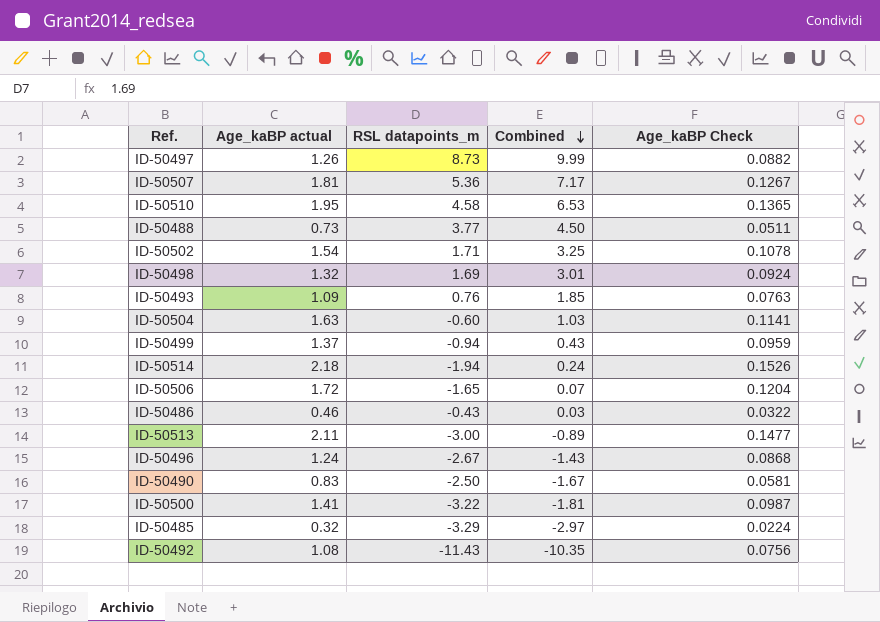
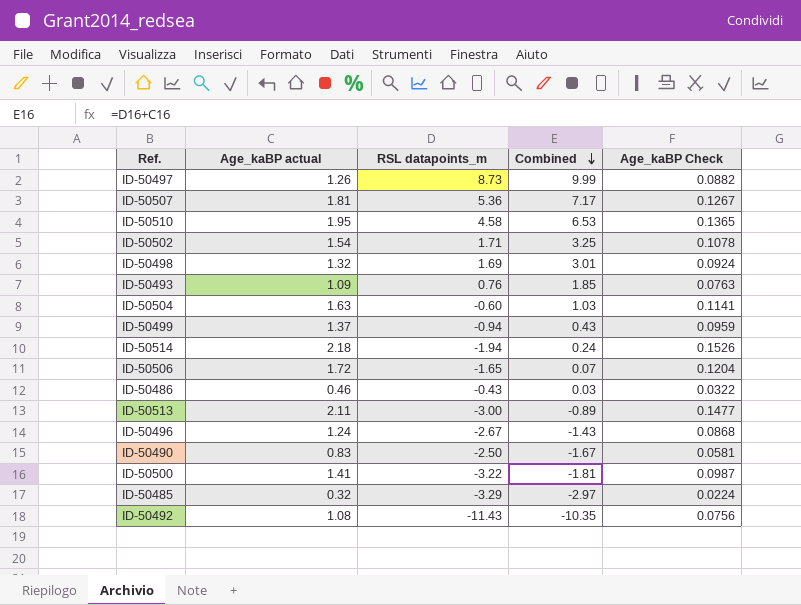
row ID-50488: 0.73 | 3.77 | 4.50 | 0.0511 -> none

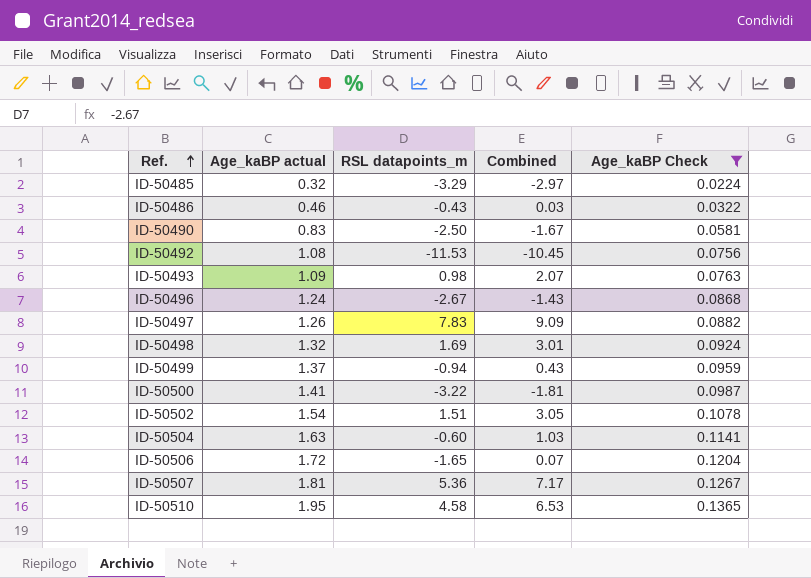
filter: none -> Age_kaBP Check <= 0.1365
row order: Combined descending -> Ref. ascending
ID-50492 | RSL datapoints_m: -11.43 -> -11.53
ID-50492 | Combined: -10.35 -> -10.45
ID-50493 | RSL datapoints_m: 0.76 -> 0.98
ID-50493 | Combined: 1.85 -> 2.07
ID-50497 | RSL datapoints_m: 8.73 -> 7.83
ID-50497 | Combined: 9.99 -> 9.09
ID-50502 | RSL datapoints_m: 1.71 -> 1.51
ID-50502 | Combined: 3.25 -> 3.05

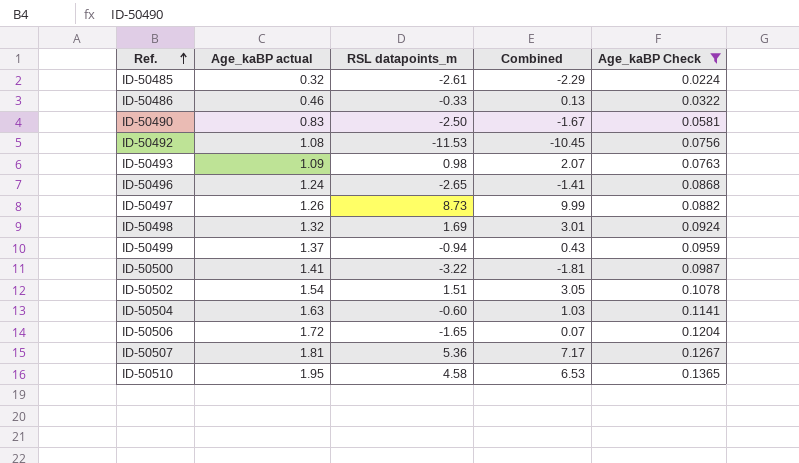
ID-50485 | RSL datapoints_m: -3.29 -> -2.61
ID-50485 | Combined: -2.97 -> -2.29
ID-50486 | RSL datapoints_m: -0.43 -> -0.33
ID-50486 | Combined: 0.03 -> 0.13
ID-50496 | RSL datapoints_m: -2.67 -> -2.65
ID-50496 | Combined: -1.43 -> -1.41
ID-50497 | RSL datapoints_m: 7.83 -> 8.73
ID-50497 | Combined: 9.09 -> 9.99

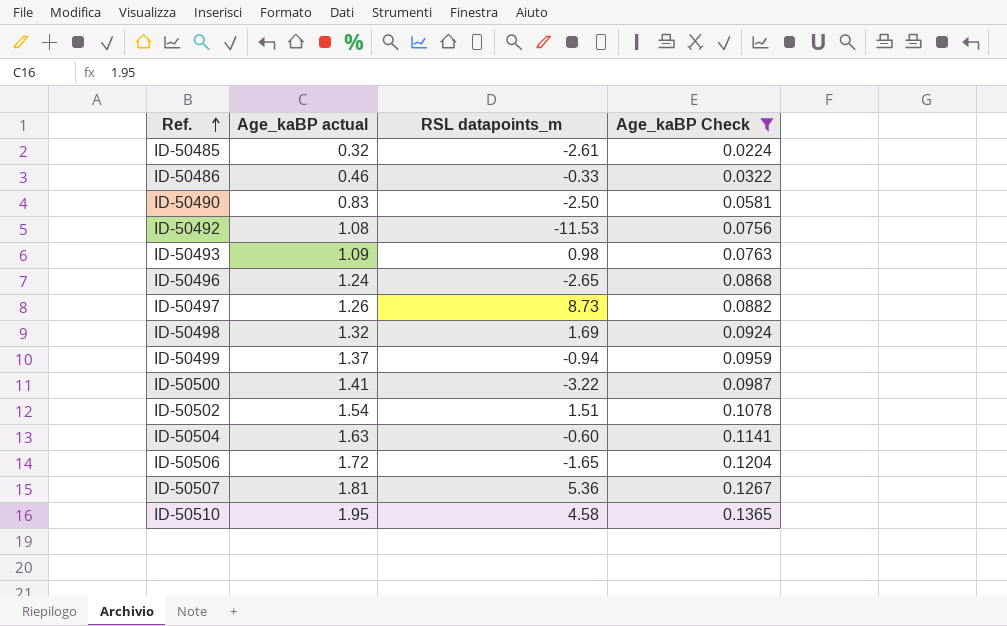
column Combined | formula: [Age_kaBP actual] + [RSL datapoints_m] -> none

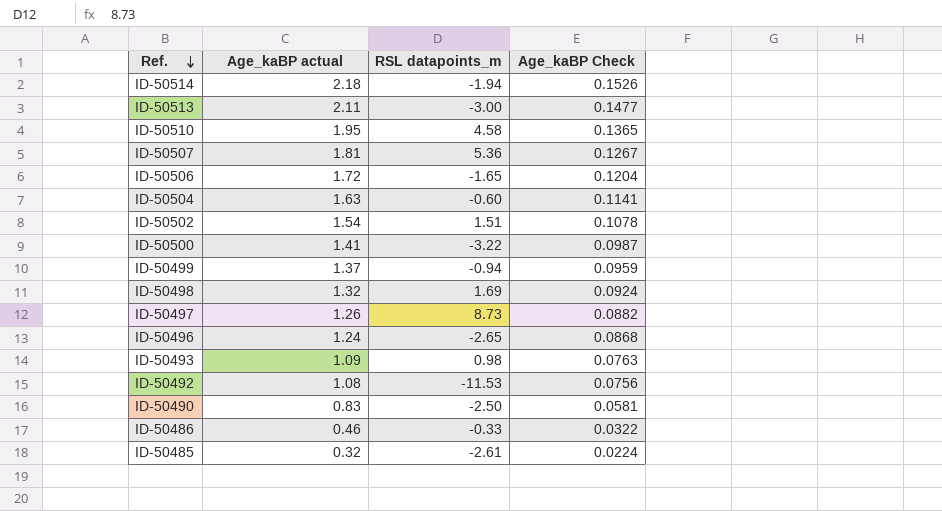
filter: Age_kaBP Check <= 0.1365 -> none
row order: Ref. ascending -> Ref. descending

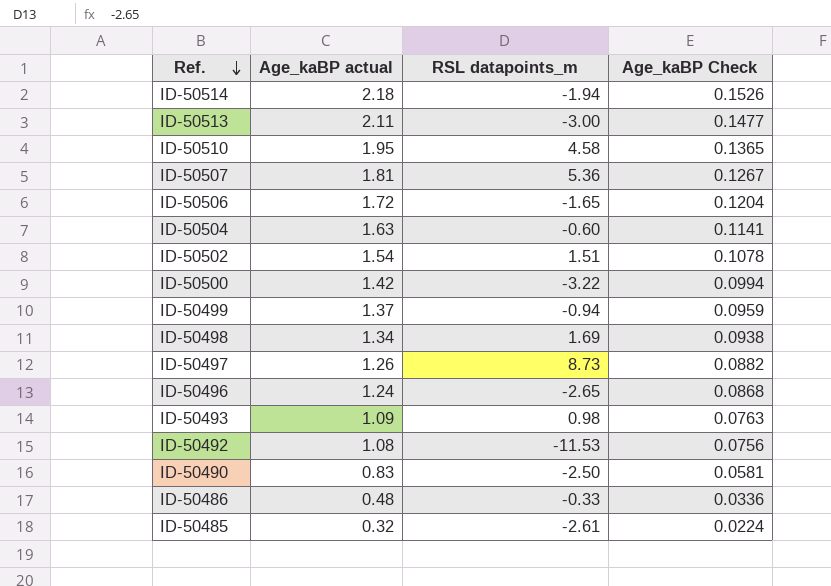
ID-50500 | Age_kaBP actual: 1.41 -> 1.42
ID-50500 | Age_kaBP Check: 0.0987 -> 0.0994
ID-50498 | Age_kaBP actual: 1.32 -> 1.34
ID-50498 | Age_kaBP Check: 0.0924 -> 0.0938
ID-50486 | Age_kaBP actual: 0.46 -> 0.48
ID-50486 | Age_kaBP Check: 0.0322 -> 0.0336

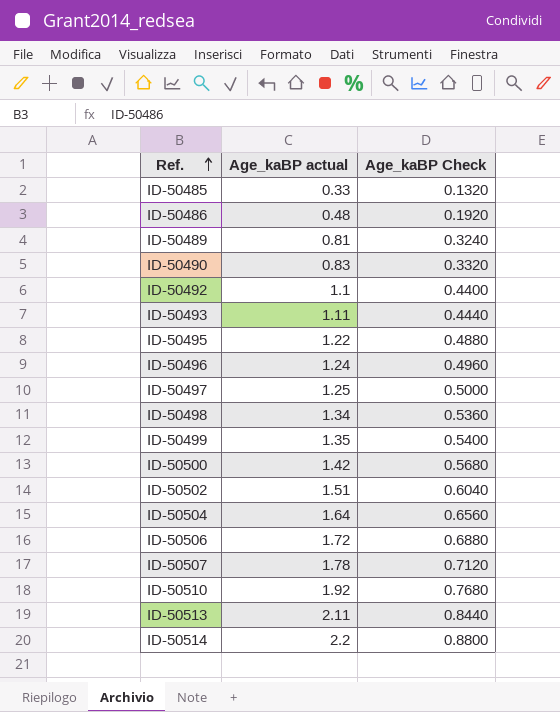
row order: Ref. descending -> Ref. ascending
column RSL datapoints_m | position: 3 -> none
column Age_kaBP Check | formula: [Age_kaBP actual] * 0.07 -> [Age_kaBP actual] * 0.4
ID-50485 | Age_kaBP actual: 0.32 -> 0.33
row ID-50489: none -> 0.81 | 0.3240
ID-50492 | Age_kaBP actual: 1.08 -> 1.1
ID-50493 | Age_kaBP actual: 1.09 -> 1.11
row ID-50495: none -> 1.22 | 0.4880
ID-50497 | Age_kaBP actual: 1.26 -> 1.25
ID-50499 | Age_kaBP actual: 1.37 -> 1.35
ID-50502 | Age_kaBP actual: 1.54 -> 1.51
ID-50504 | Age_kaBP actual: 1.63 -> 1.64
ID-50507 | Age_kaBP actual: 1.81 -> 1.78
ID-50510 | Age_kaBP actual: 1.95 -> 1.92
ID-50514 | Age_kaBP actual: 2.18 -> 2.2

